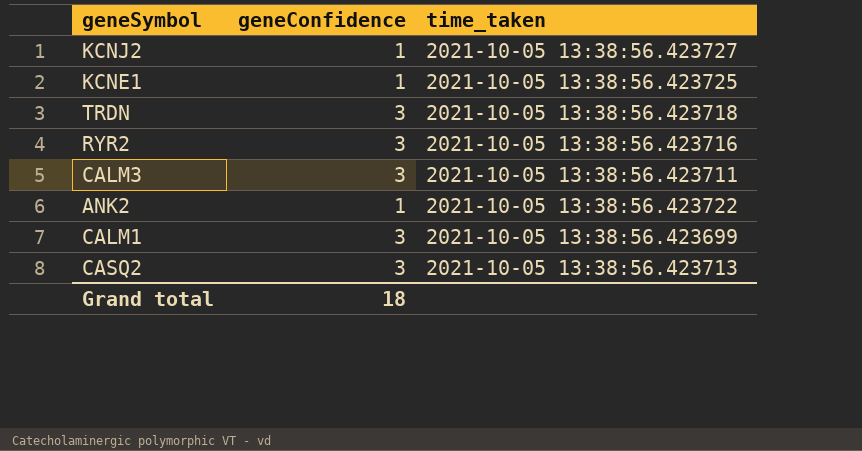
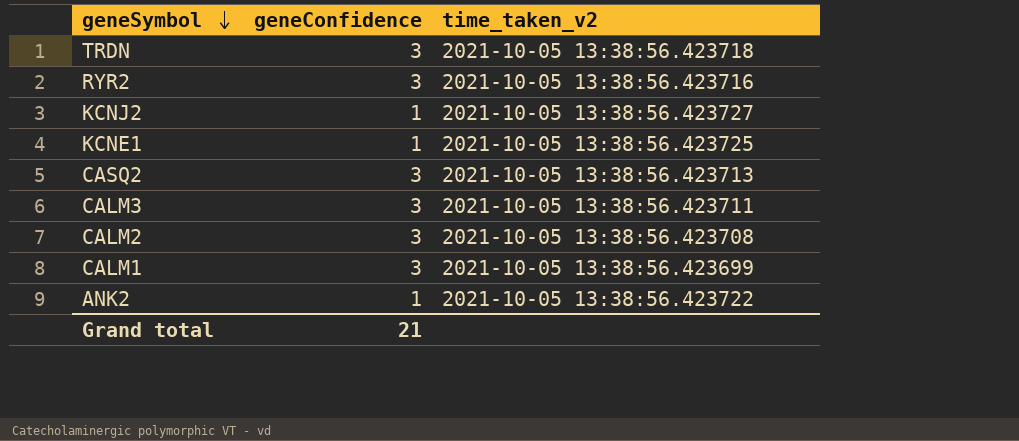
row order: none -> geneSymbol descending
column name: time_taken -> time_taken_v2
row CALM2: none -> 3 | 2021-10-05 13:38:56.423708
Grand total | geneConfidence: 18 -> 21

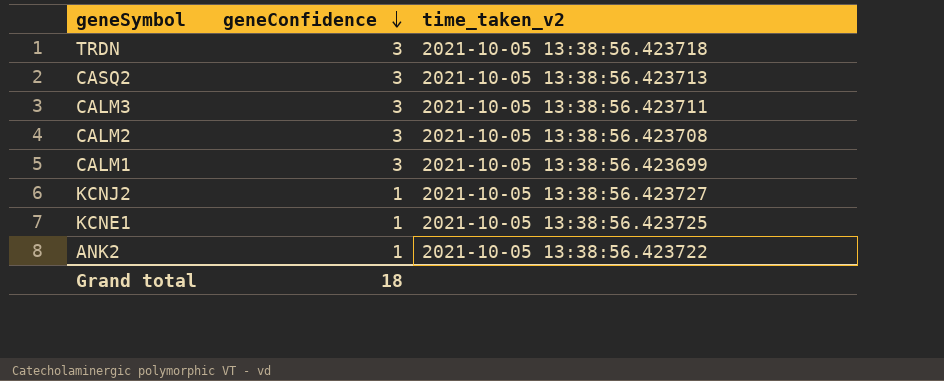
row order: geneSymbol descending -> geneConfidence descending
row RYR2: 3 | 2021-10-05 13:38:56.423716 -> none
Grand total | geneConfidence: 21 -> 18

